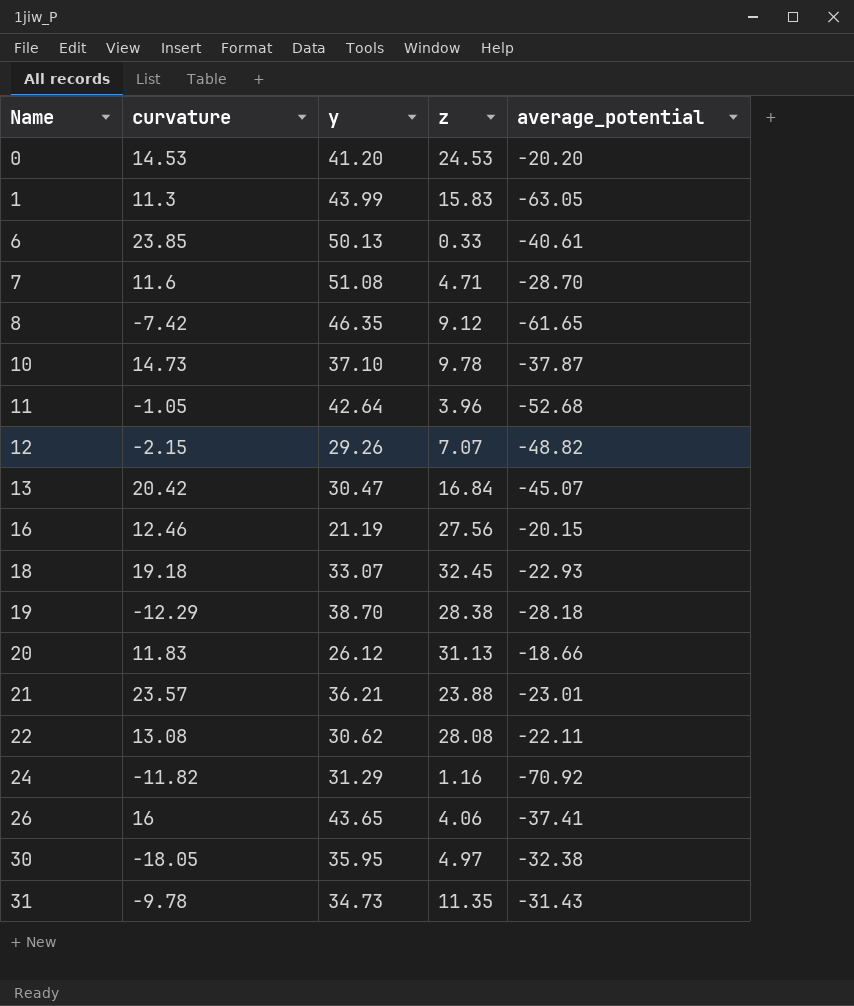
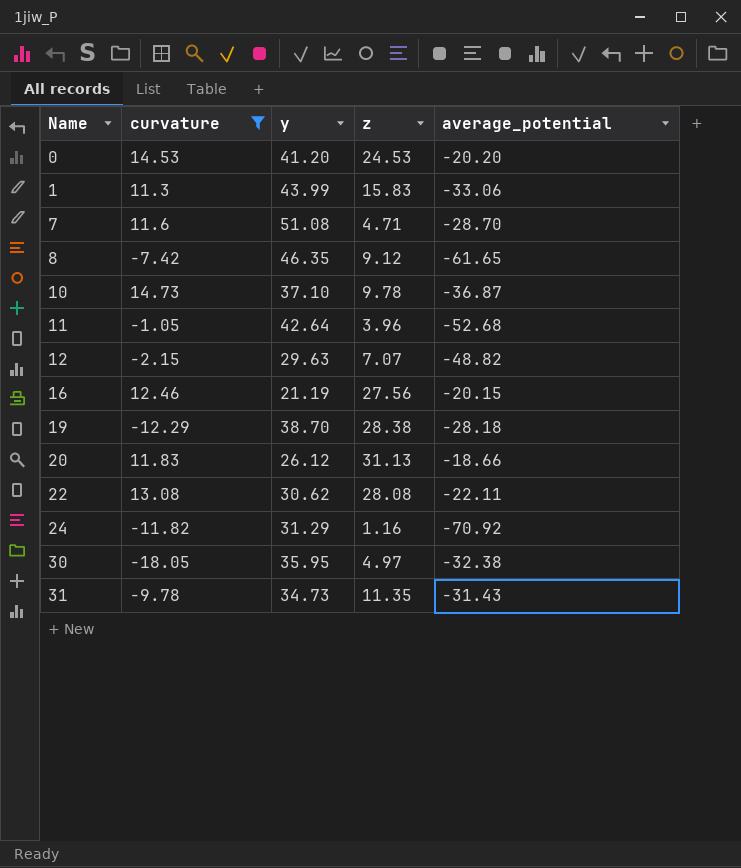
filter: none -> curvature <= 14.73
1 | average_potential: -63.05 -> -33.06
10 | average_potential: -37.87 -> -36.87
12 | y: 29.26 -> 29.63

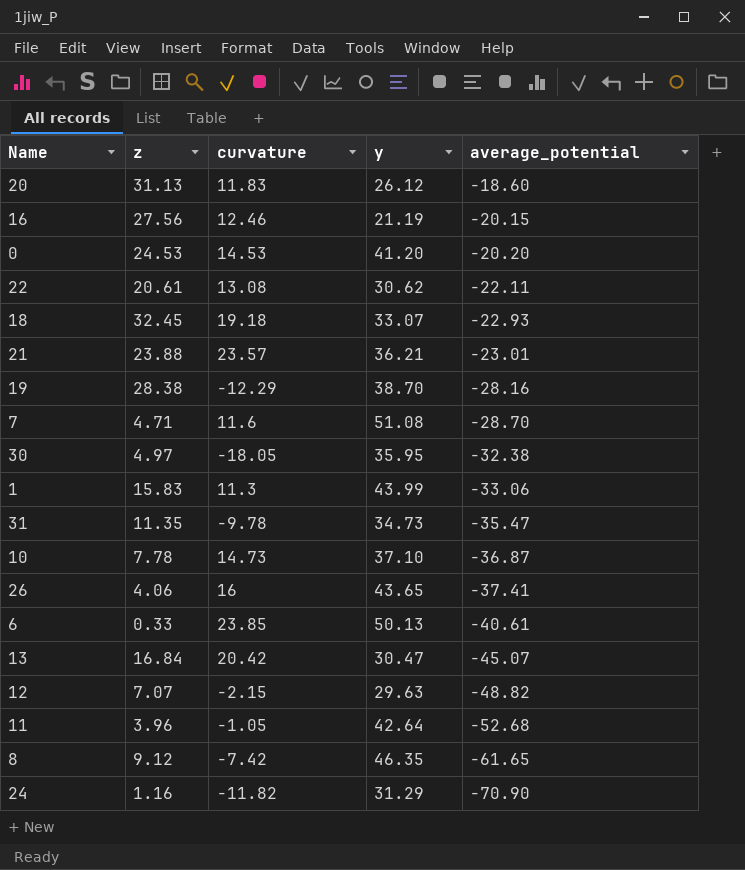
filter: curvature <= 14.73 -> none
row order: Name ascending -> average_potential descending
column z | position: 4 -> 2
20 | average_potential: -18.66 -> -18.60
22 | z: 28.08 -> 20.61
19 | average_potential: -28.18 -> -28.16
31 | average_potential: -31.43 -> -35.47
10 | z: 9.78 -> 7.78
24 | average_potential: -70.92 -> -70.90

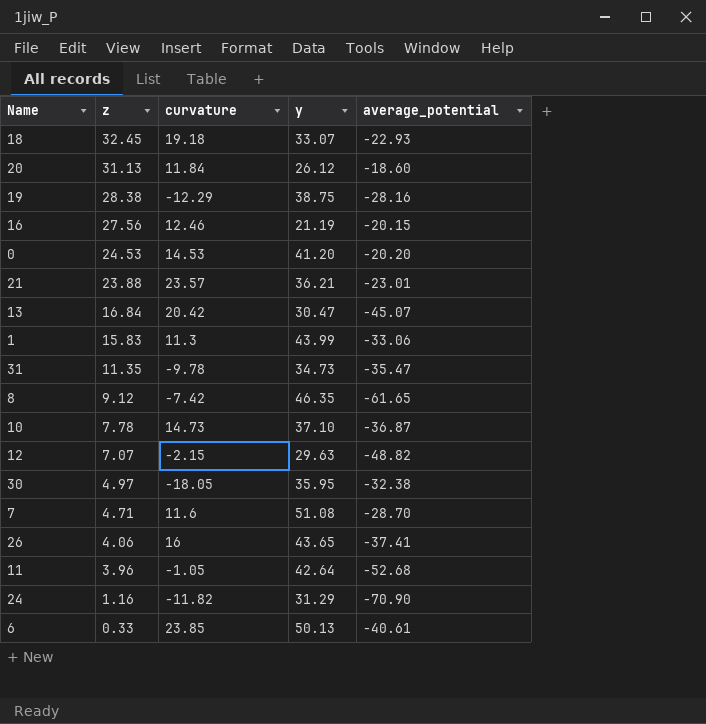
row order: average_potential descending -> z descending
row 22: 20.61 | 13.08 | 30.62 | -22.11 -> none
20 | curvature: 11.83 -> 11.84
19 | y: 38.70 -> 38.75

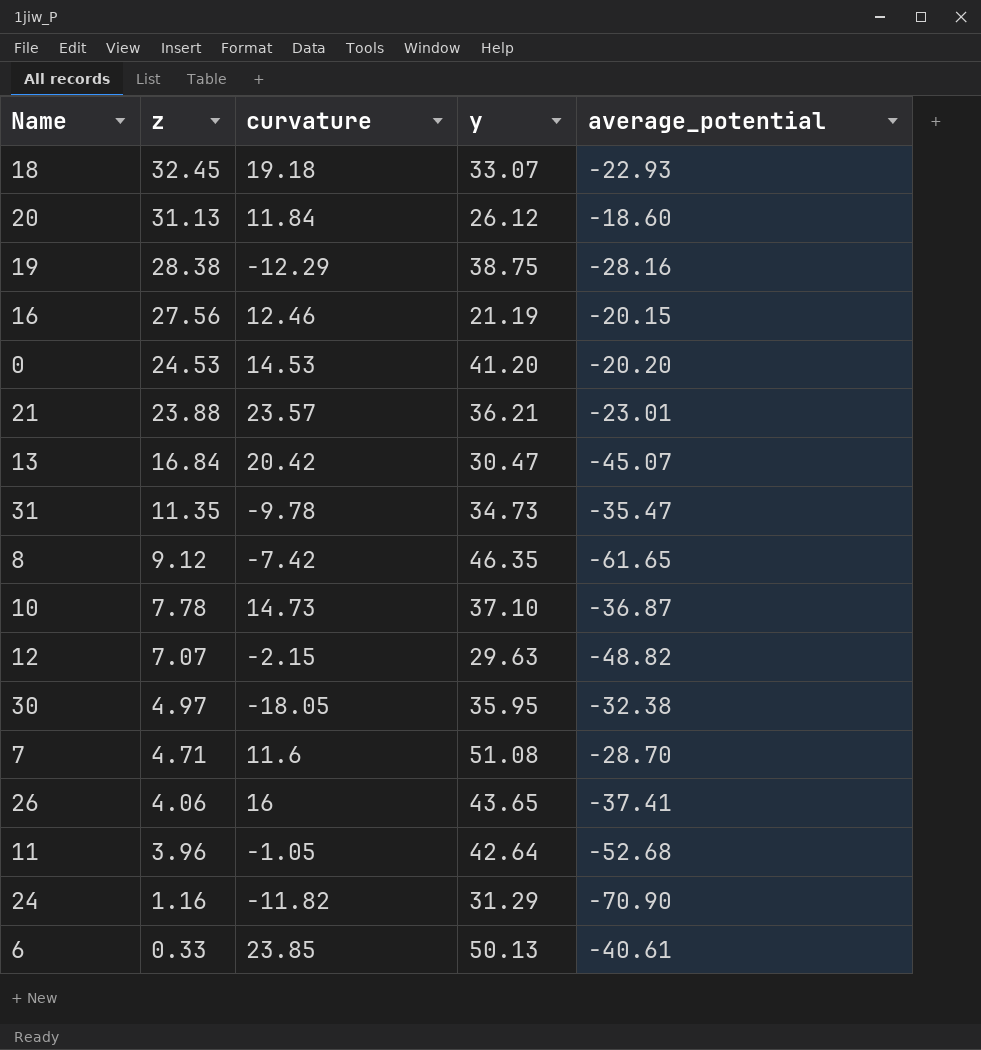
row 1: 15.83 | 11.3 | 43.99 | -33.06 -> none

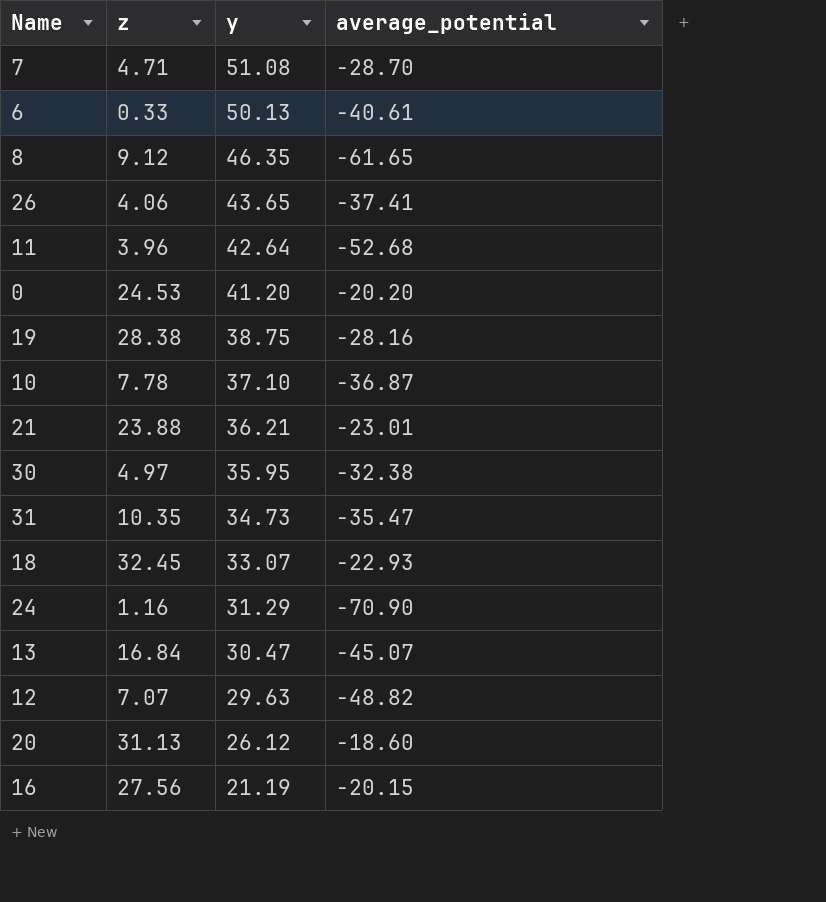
row order: z descending -> y descending
column curvature | position: 3 -> none
31 | z: 11.35 -> 10.35

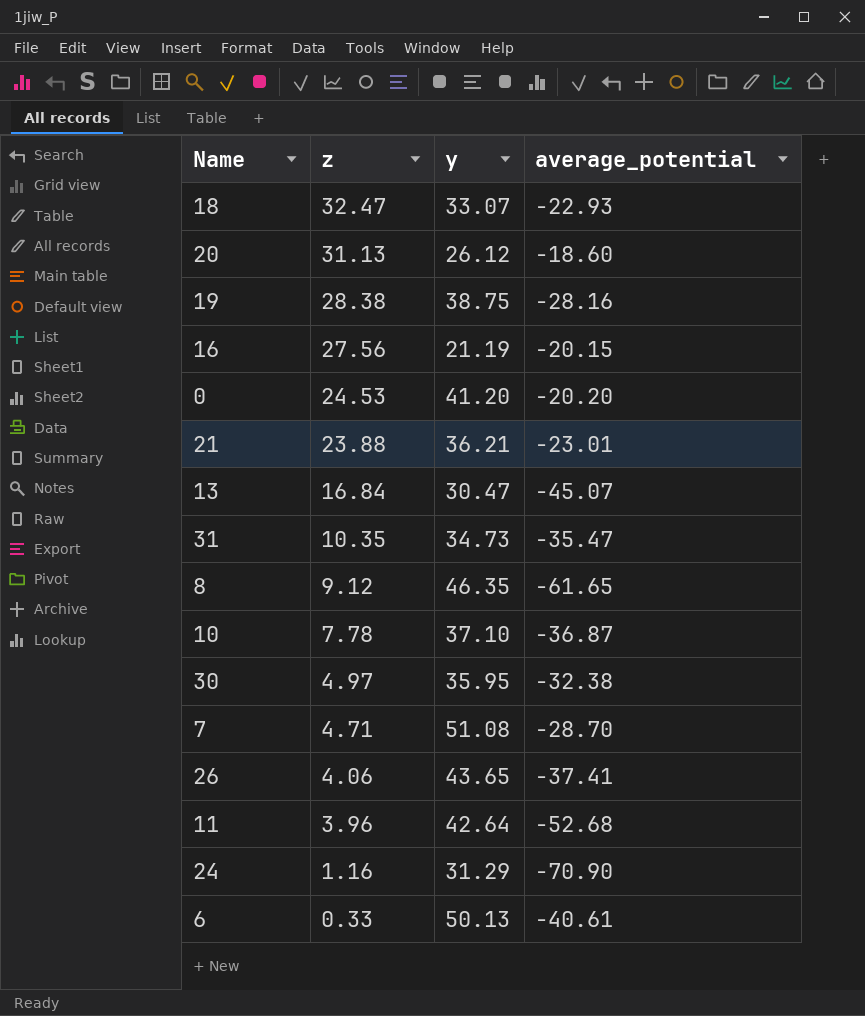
row order: y descending -> z descending
row 12: 7.07 | 29.63 | -48.82 -> none
18 | z: 32.45 -> 32.47

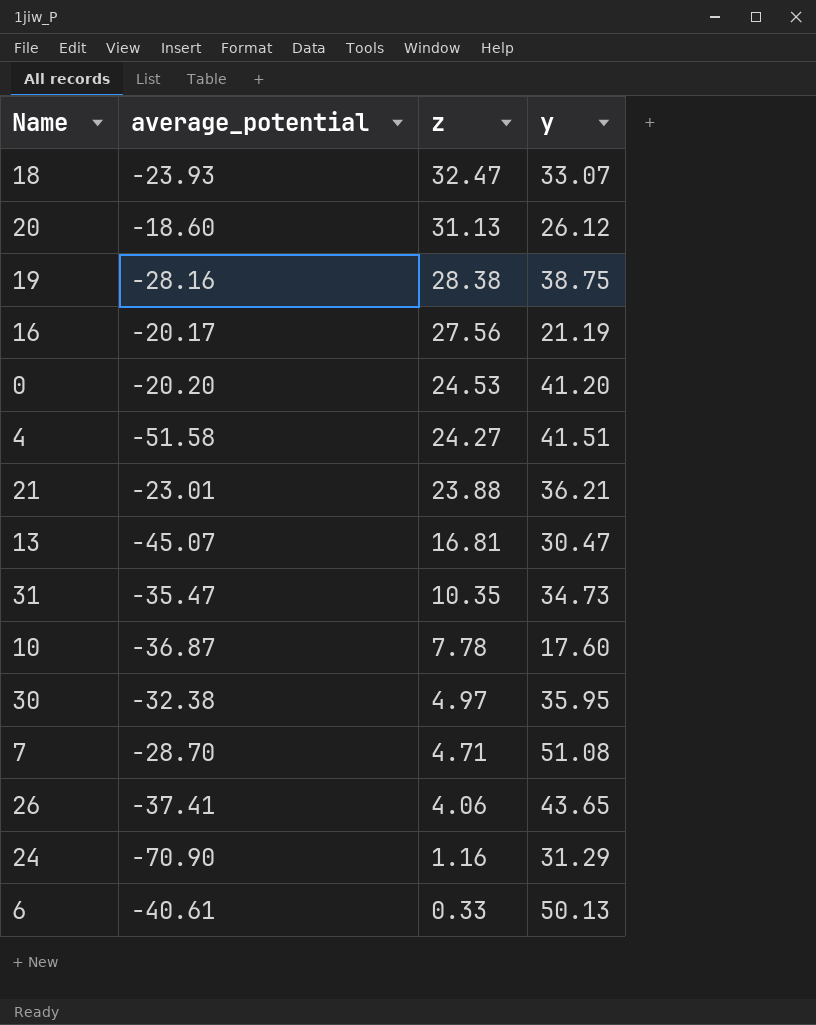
column average_potential | position: 4 -> 2
row 8: 9.12 | 46.35 | -61.65 -> none
row 11: 3.96 | 42.64 | -52.68 -> none
18 | average_potential: -22.93 -> -23.93
16 | average_potential: -20.15 -> -20.17
row 4: none -> -51.58 | 24.27 | 41.51
13 | z: 16.84 -> 16.81
10 | y: 37.10 -> 17.60

